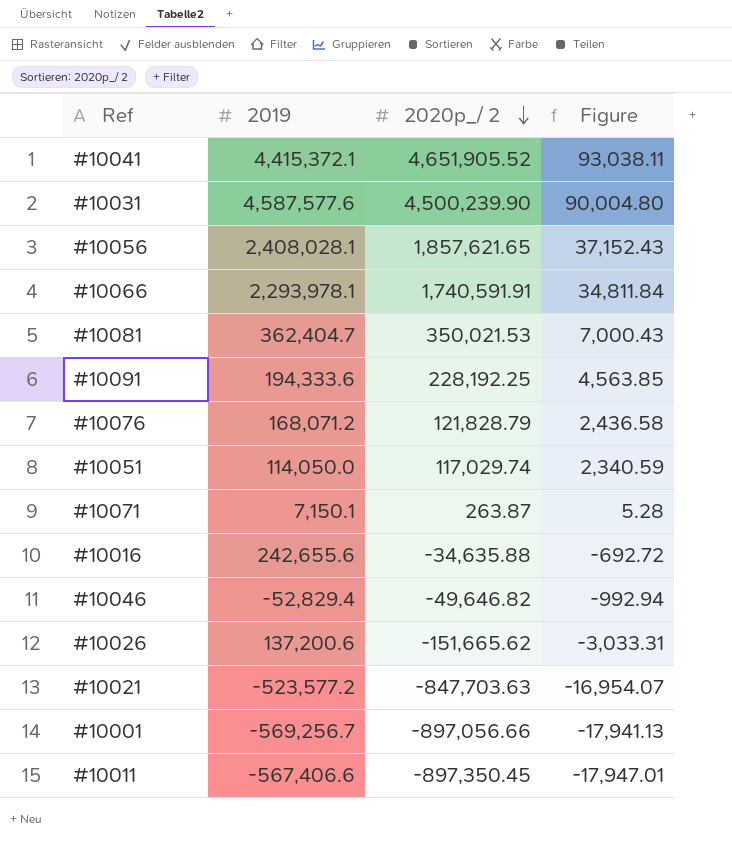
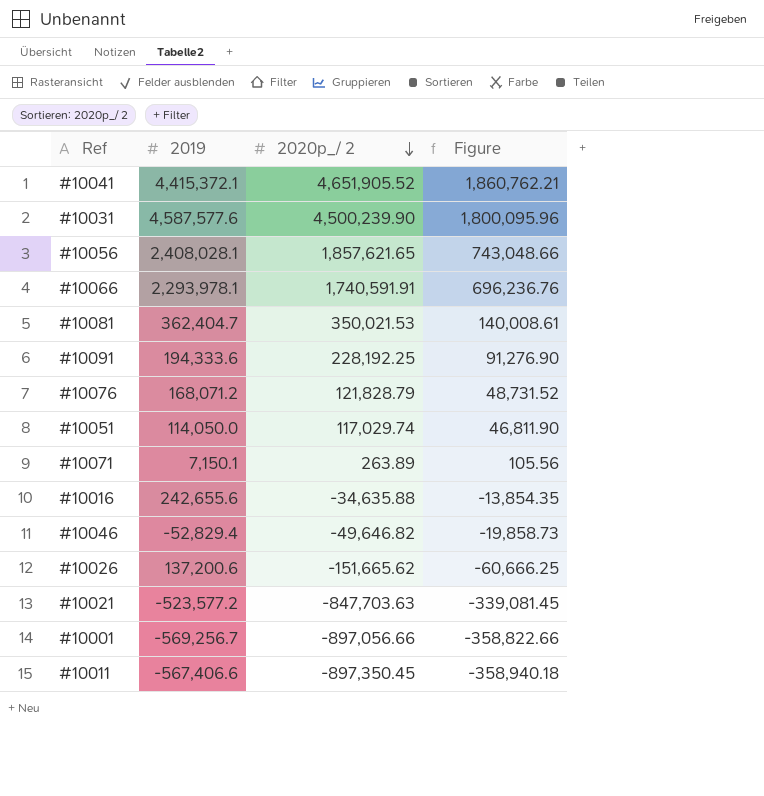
column Figure | formula: [2020p_/ 2] * 0.02 -> [2020p_/ 2] * 0.4
#10071 | 2020p_/ 2: 263.87 -> 263.89

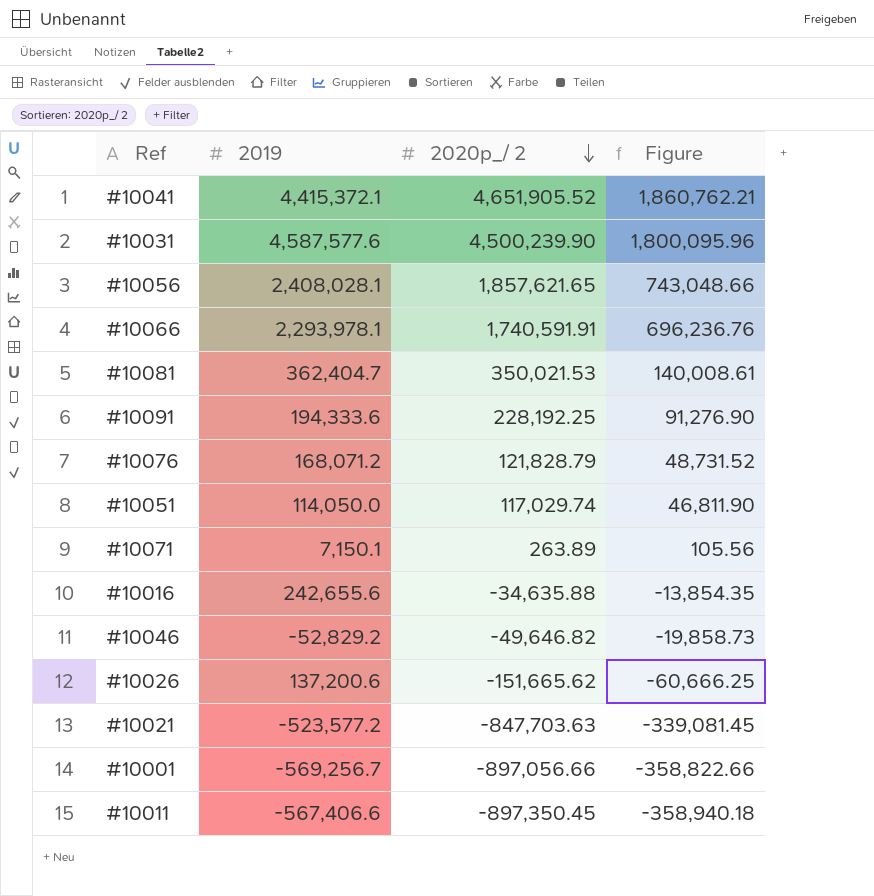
#10046 | 2019: -52,829.4 -> -52,829.2

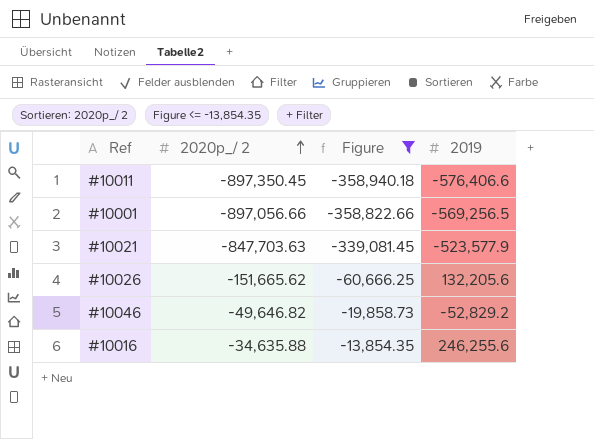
filter: none -> Figure <= -13,854.35
row order: 2020p_/ 2 descending -> 2020p_/ 2 ascending
column 2019 | position: 2 -> 4
#10011 | 2019: -567,406.6 -> -576,406.6
#10001 | 2019: -569,256.7 -> -569,256.5
#10021 | 2019: -523,577.2 -> -523,577.9
#10026 | 2019: 137,200.6 -> 132,205.6
#10016 | 2019: 242,655.6 -> 246,255.6

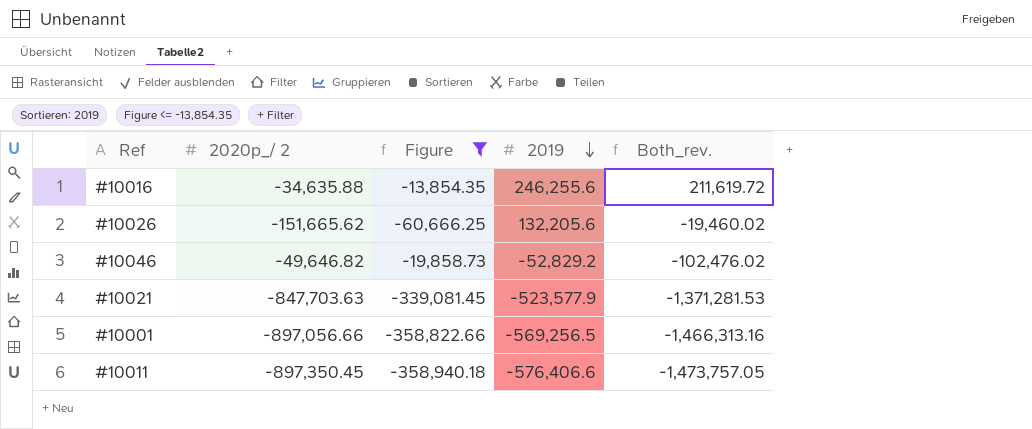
row order: 2020p_/ 2 ascending -> 2019 descending
column Both_rev. | formula: none -> [2020p_/ 2] + [2019]

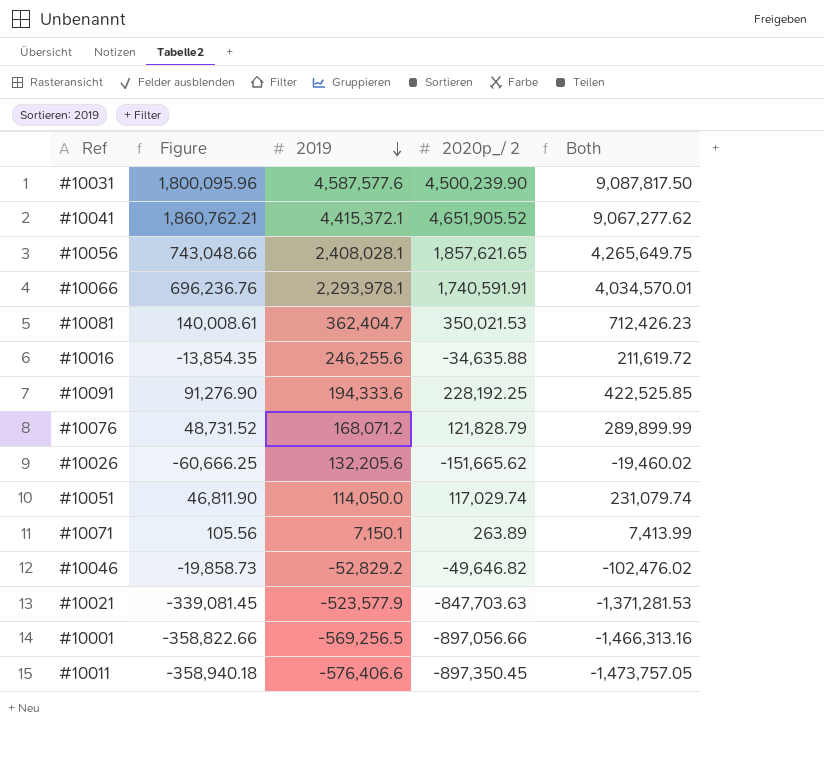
filter: Figure <= -13,854.35 -> none
column 2020p_/ 2 | position: 2 -> 4
column name: Both_rev. -> Both

